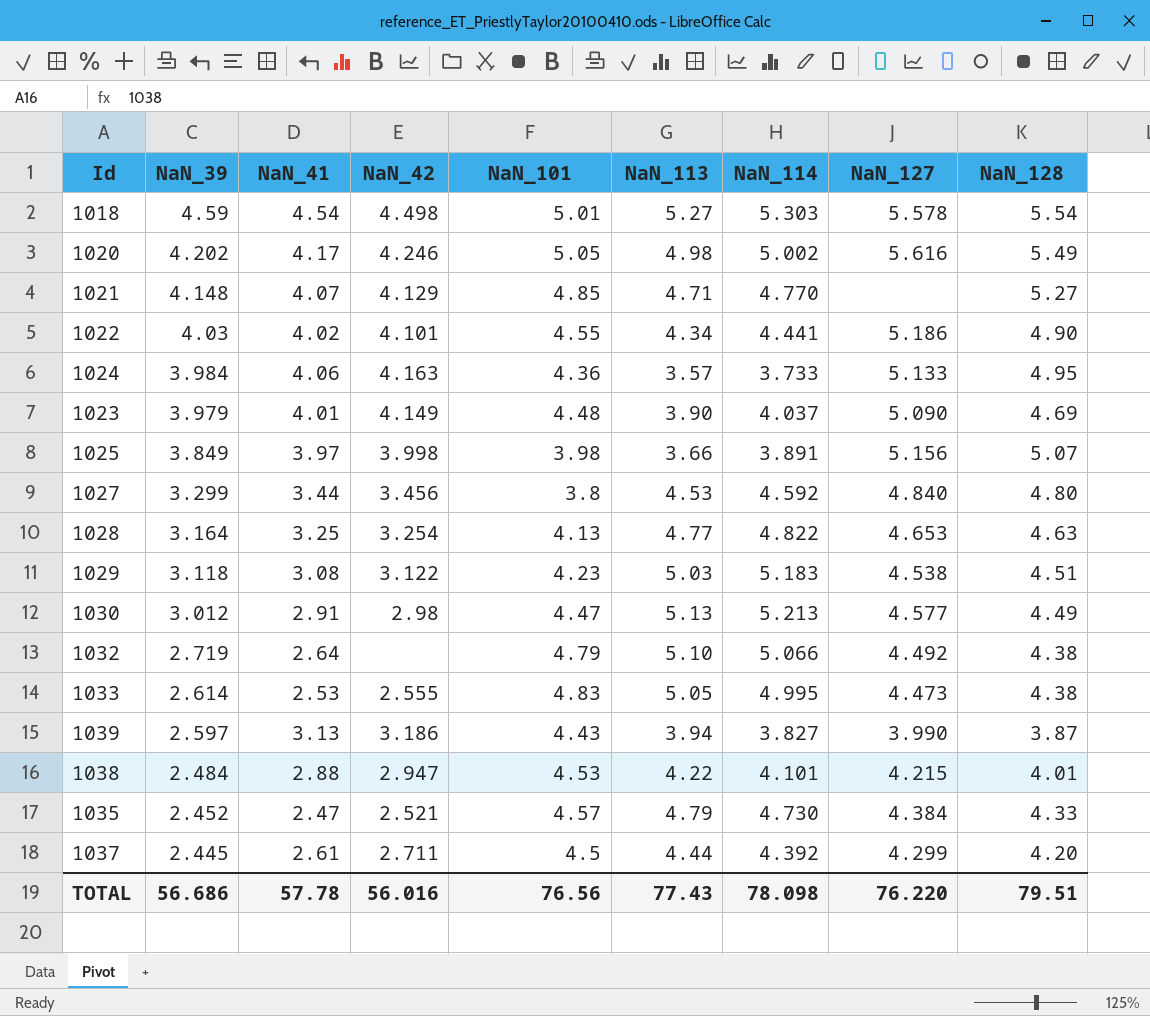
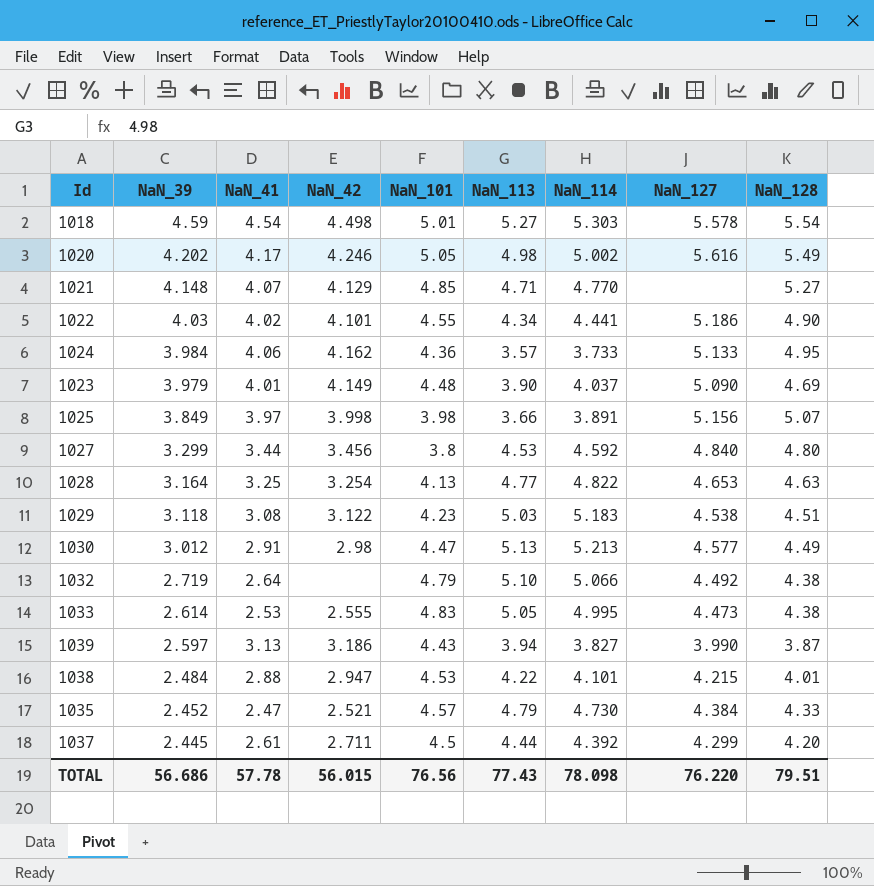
1024 | NaN_42: 4.163 -> 4.162
TOTAL | NaN_42: 56.016 -> 56.015

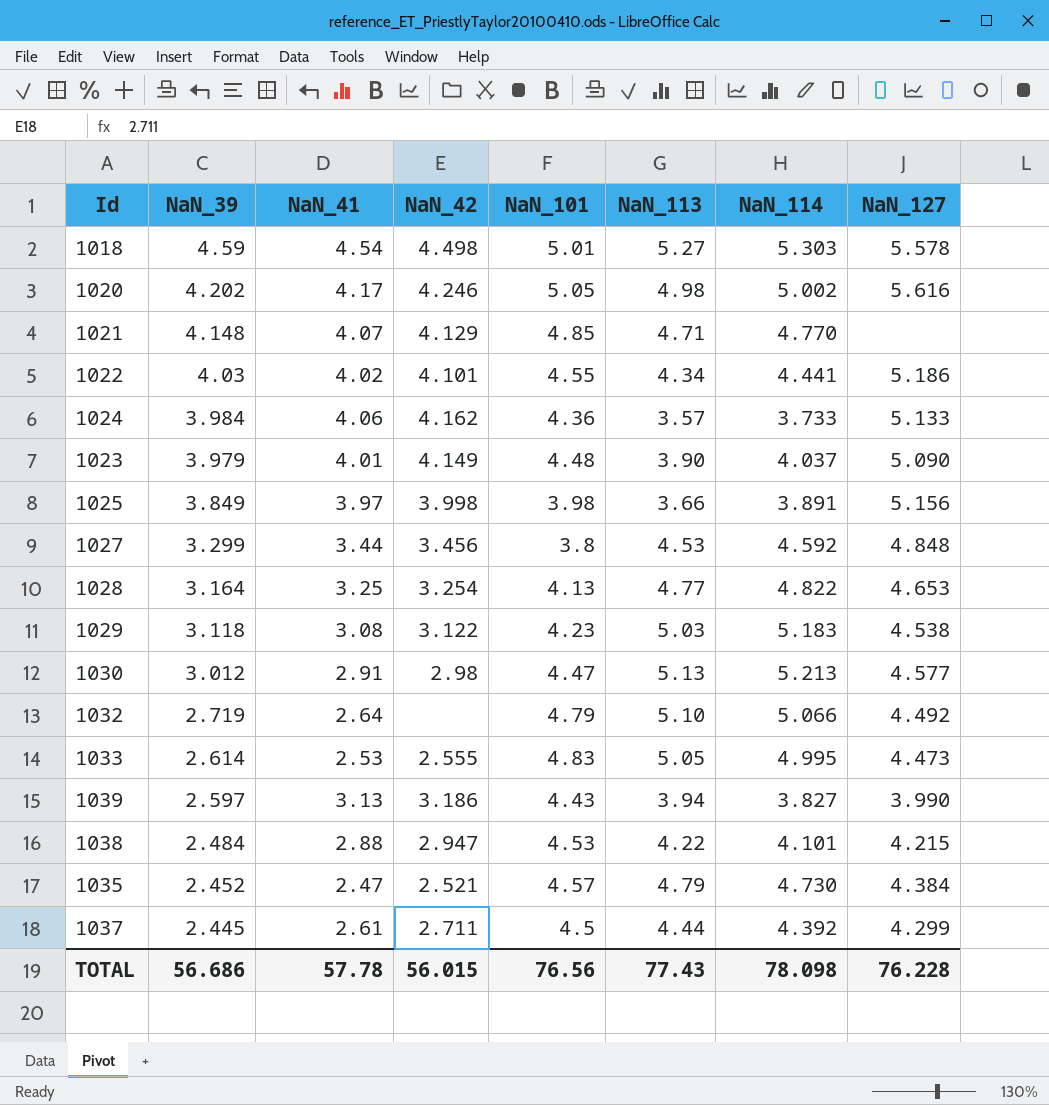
column NaN_128 | position: 9 -> none
1027 | NaN_127: 4.840 -> 4.848
TOTAL | NaN_127: 76.220 -> 76.228

